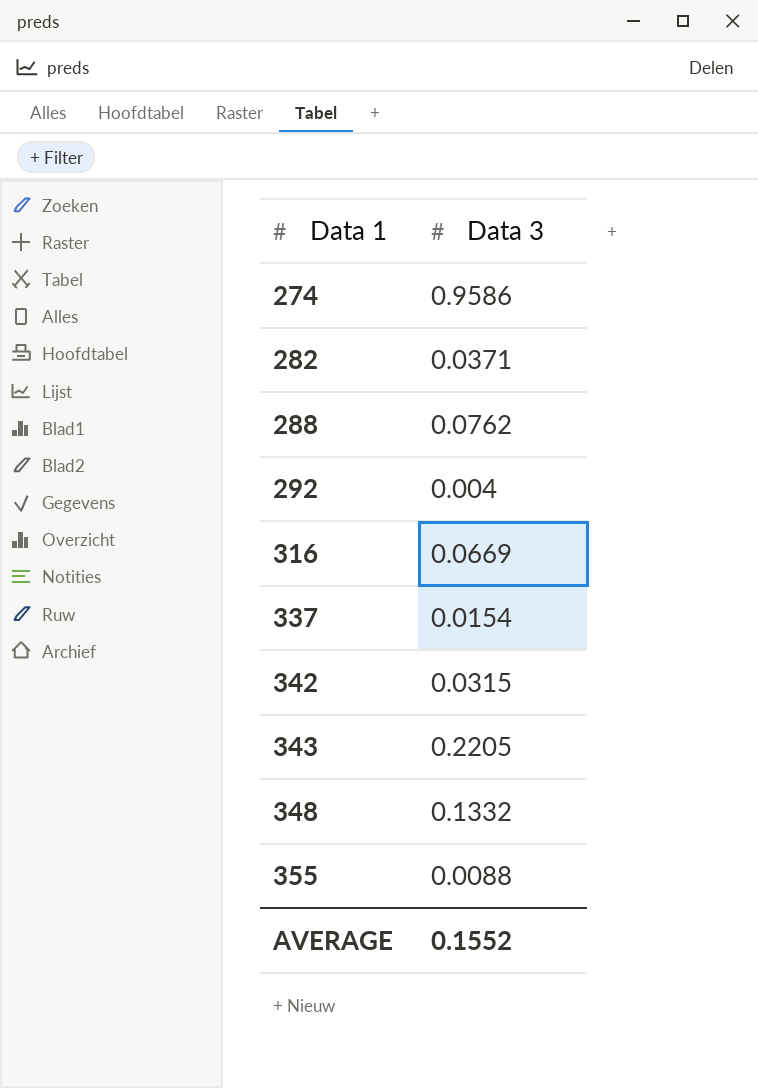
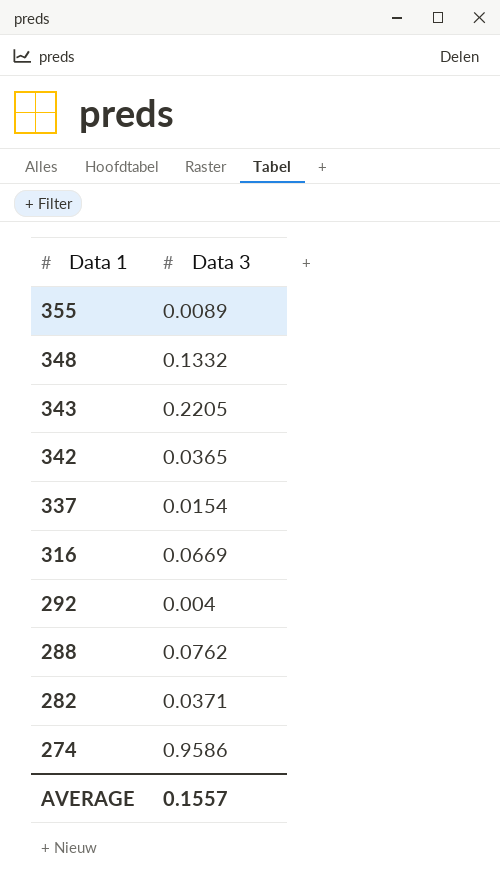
row order: Data 1 ascending -> Data 1 descending
355 | Data 3: 0.0088 -> 0.0089
342 | Data 3: 0.0315 -> 0.0365
AVERAGE | Data 3: 0.1552 -> 0.1557

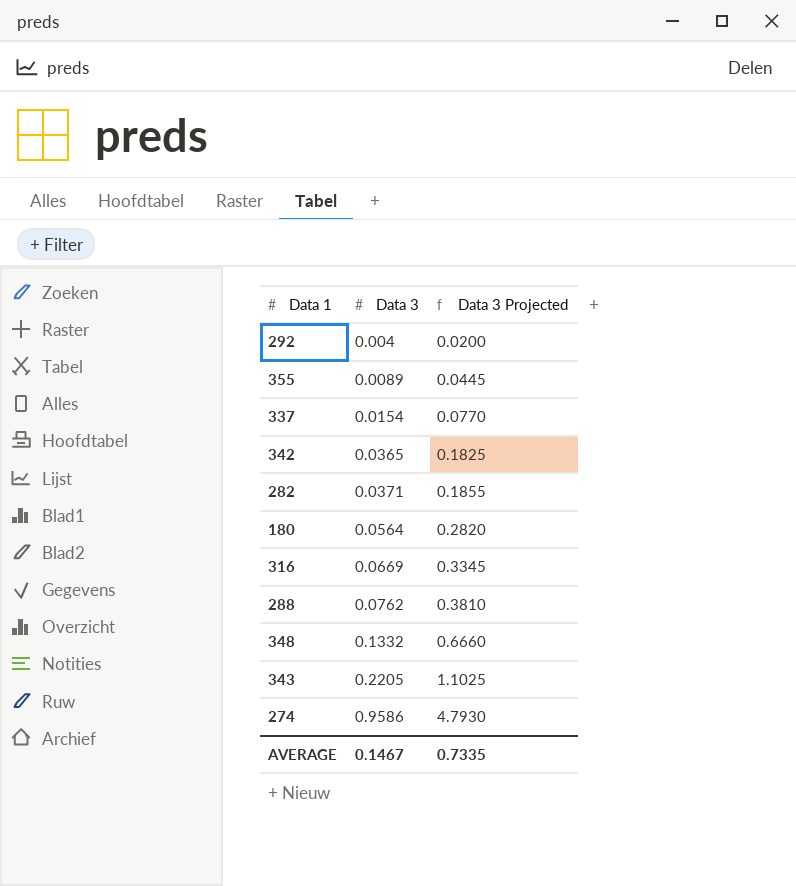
row order: Data 1 descending -> Data 3 ascending
column Data 3 Projected | formula: none -> [Data 3] * 5
row 180: none -> 0.0564 | 0.2820
AVERAGE | Data 3: 0.1557 -> 0.1467

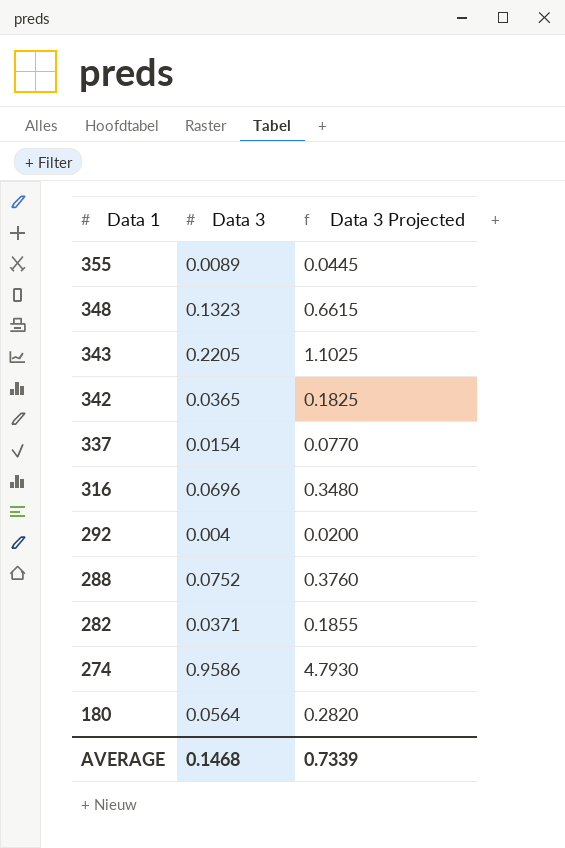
row order: Data 3 ascending -> Data 1 descending
348 | Data 3: 0.1332 -> 0.1323
348 | Data 3 Projected: 0.6660 -> 0.6615
316 | Data 3: 0.0669 -> 0.0696
316 | Data 3 Projected: 0.3345 -> 0.3480
288 | Data 3: 0.0762 -> 0.0752
288 | Data 3 Projected: 0.3810 -> 0.3760
AVERAGE | Data 3: 0.1467 -> 0.1468
AVERAGE | Data 3 Projected: 0.7335 -> 0.7339

